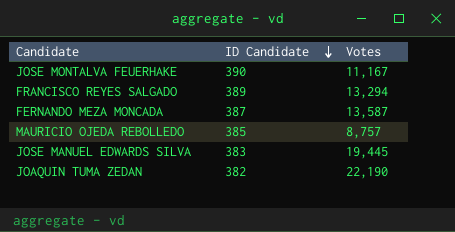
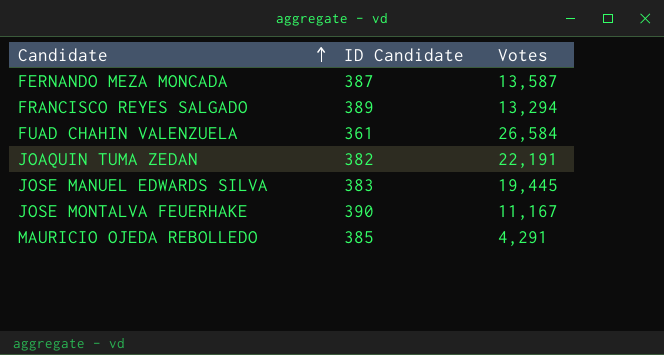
row order: ID Candidate descending -> Candidate ascending
row FUAD CHAHIN VALENZUELA: none -> 361 | 26,584
JOAQUIN TUMA ZEDAN | Votes: 22,190 -> 22,191
MAURICIO OJEDA REBOLLEDO | Votes: 8,757 -> 4,291

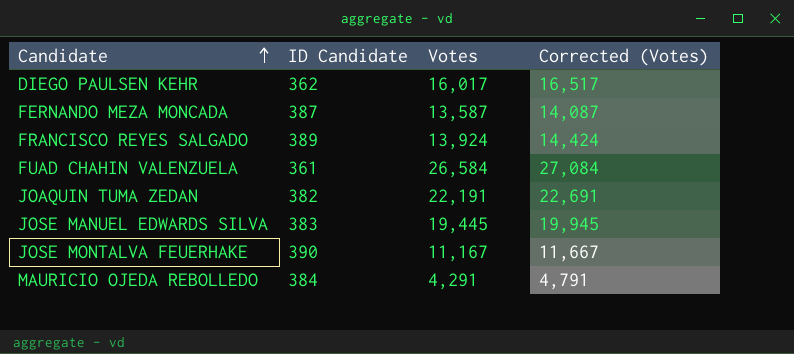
column Corrected (Votes) | formula: none -> [Votes] + 500
row DIEGO PAULSEN KEHR: none -> 362 | 16,017 | 16,517
FRANCISCO REYES SALGADO | Votes: 13,294 -> 13,924
MAURICIO OJEDA REBOLLEDO | ID Candidate: 385 -> 384

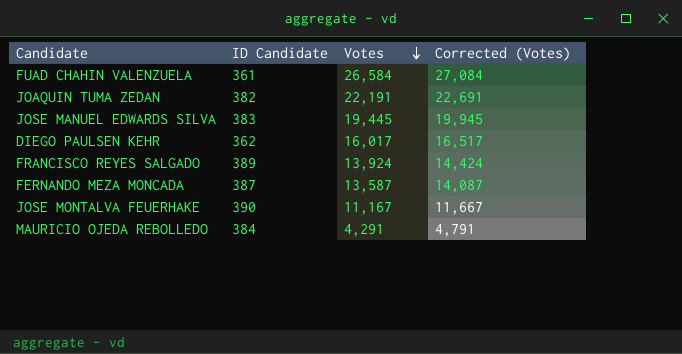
row order: Candidate ascending -> Votes descending

